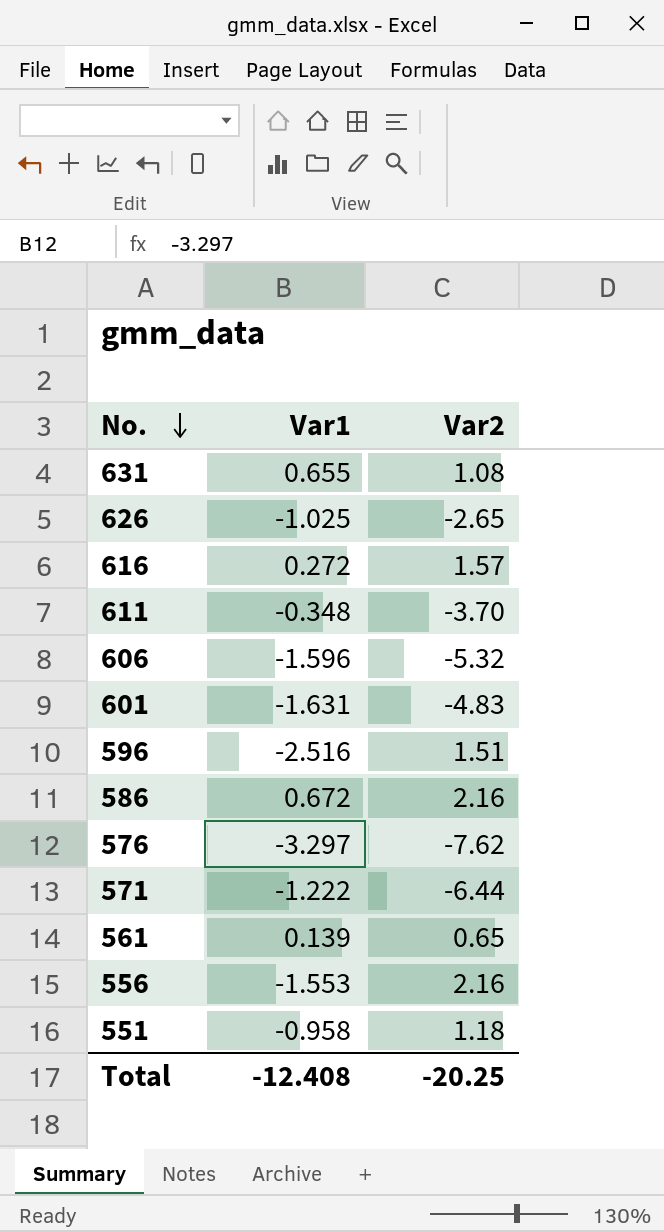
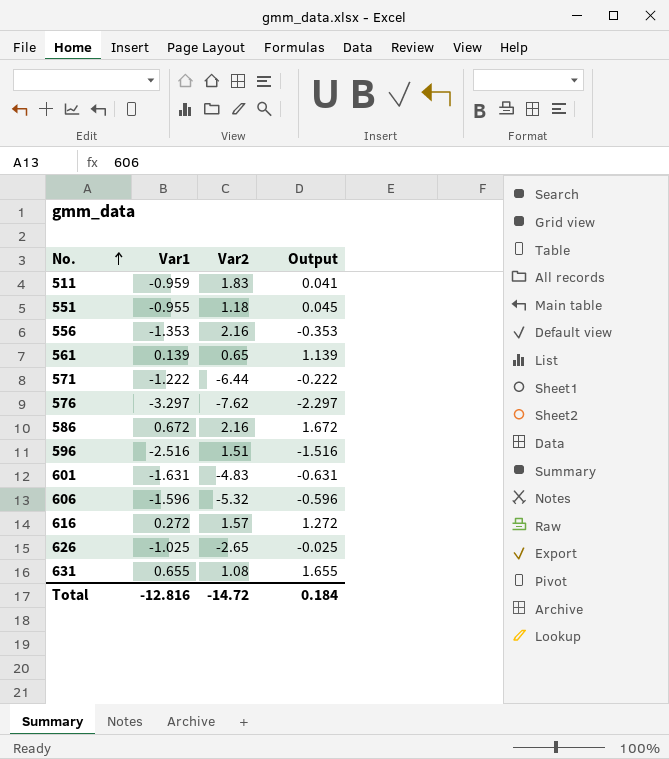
row order: No. descending -> No. ascending
column Output | formula: none -> [Var1] + 1
row 611: -0.348 | -3.70 -> none
row 511: none -> -0.959 | 1.83 | 0.041
551 | Var1: -0.958 -> -0.955
556 | Var1: -1.553 -> -1.353
Total | Var1: -12.408 -> -12.816
Total | Var2: -20.25 -> -14.72

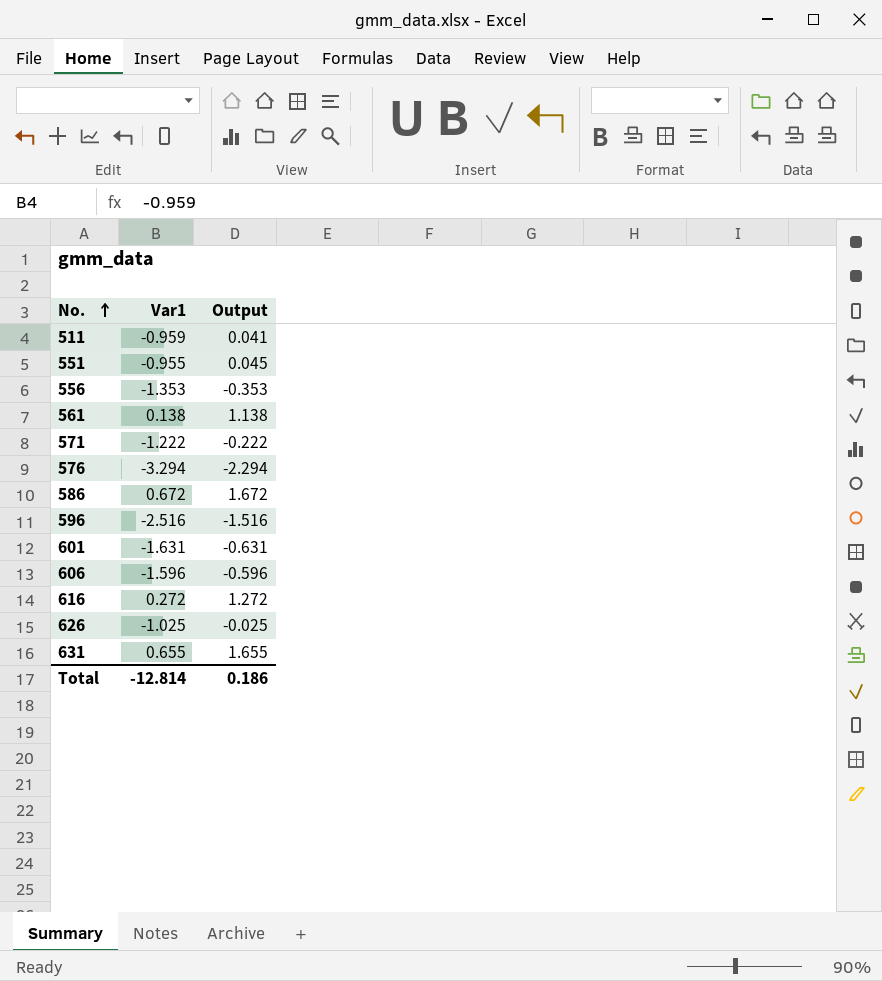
column Var2 | position: 3 -> none
561 | Var1: 0.139 -> 0.138
561 | Output: 1.139 -> 1.138
576 | Var1: -3.297 -> -3.294
576 | Output: -2.297 -> -2.294
Total | Var1: -12.816 -> -12.814
Total | Output: 0.184 -> 0.186

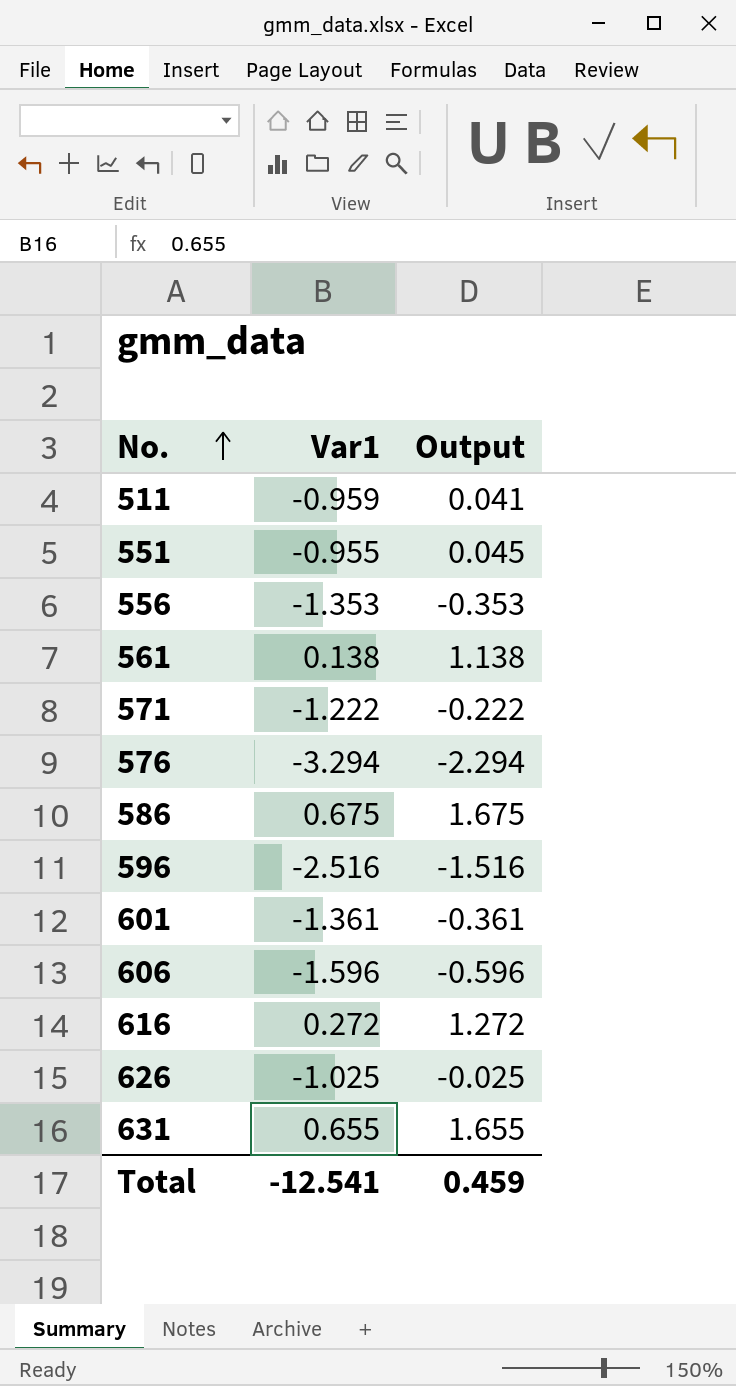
586 | Var1: 0.672 -> 0.675
586 | Output: 1.672 -> 1.675
601 | Var1: -1.631 -> -1.361
601 | Output: -0.631 -> -0.361
Total | Var1: -12.814 -> -12.541
Total | Output: 0.186 -> 0.459

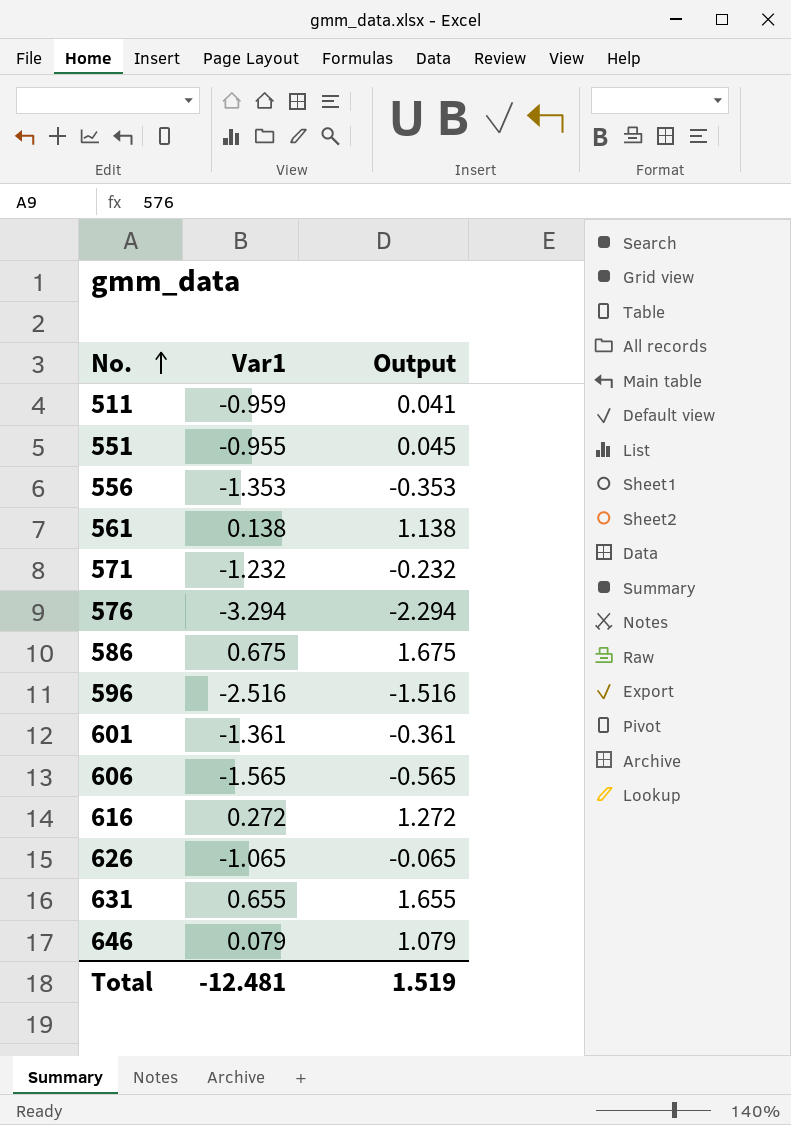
571 | Var1: -1.222 -> -1.232
571 | Output: -0.222 -> -0.232
606 | Var1: -1.596 -> -1.565
606 | Output: -0.596 -> -0.565
626 | Var1: -1.025 -> -1.065
626 | Output: -0.025 -> -0.065
row 646: none -> 0.079 | 1.079
Total | Var1: -12.541 -> -12.481
Total | Output: 0.459 -> 1.519

